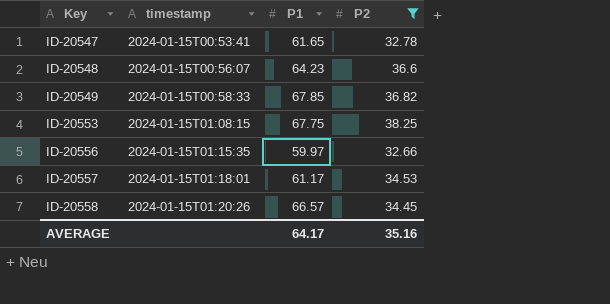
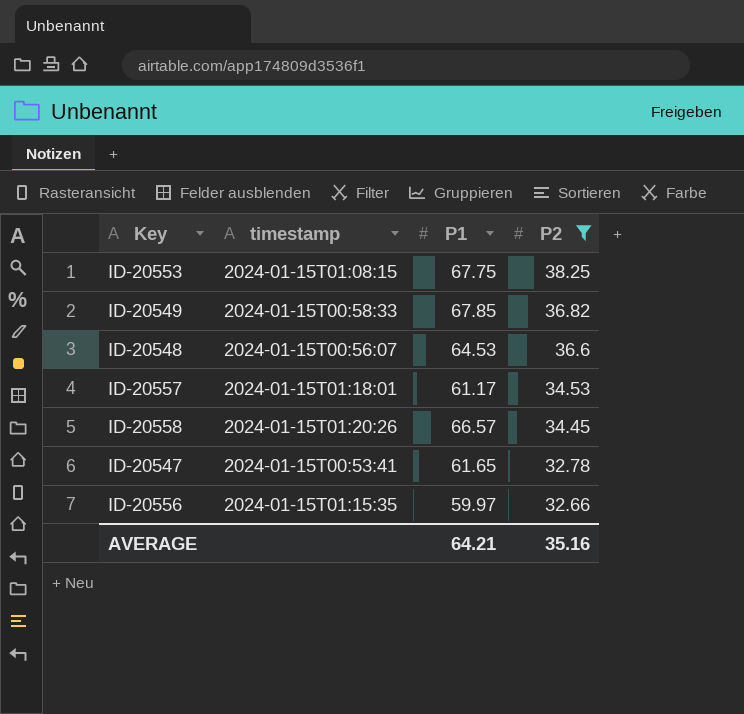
row order: Key ascending -> P2 descending
ID-20548 | P1: 64.23 -> 64.53
AVERAGE | P1: 64.17 -> 64.21

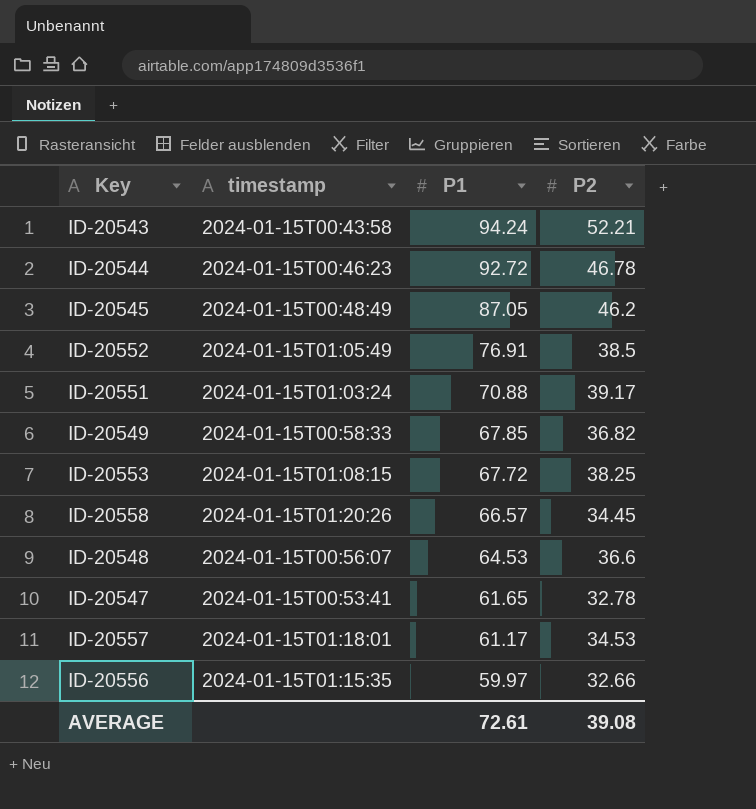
filter: P2 <= 38.25 -> none
row order: P2 descending -> P1 descending
ID-20553 | P1: 67.75 -> 67.72
AVERAGE | P1: 64.21 -> 72.61
AVERAGE | P2: 35.16 -> 39.08

